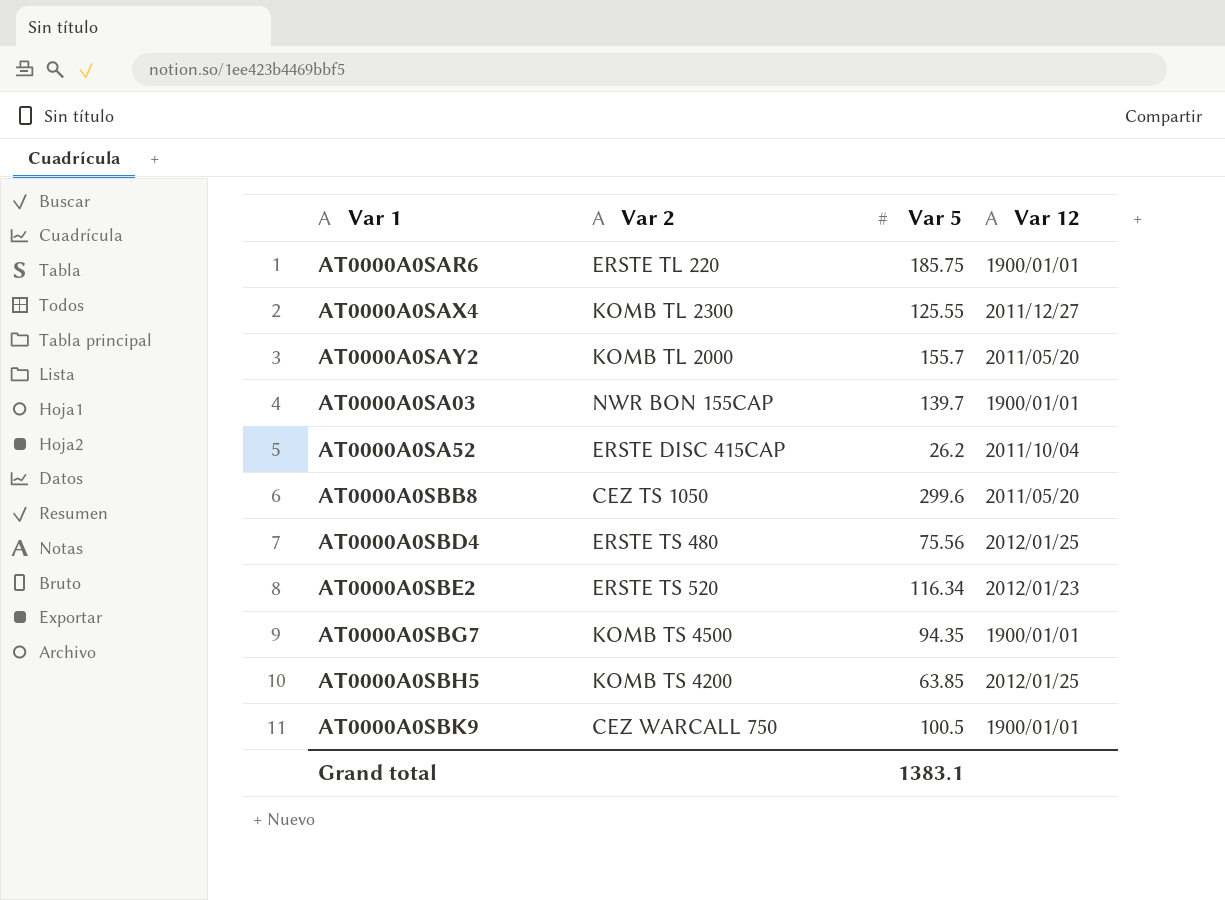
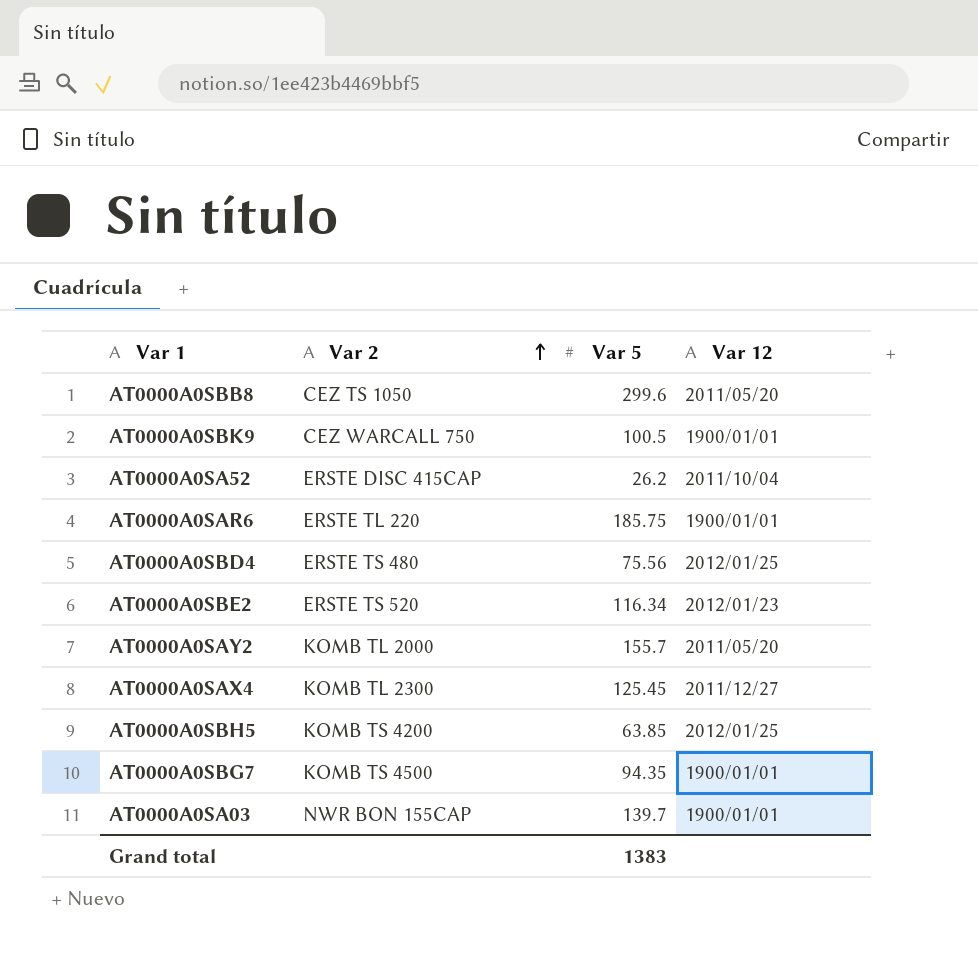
row order: none -> Var 2 ascending
AT0000A0SAX4 | Var 5: 125.55 -> 125.45
Grand total | Var 5: 1383.1 -> 1383

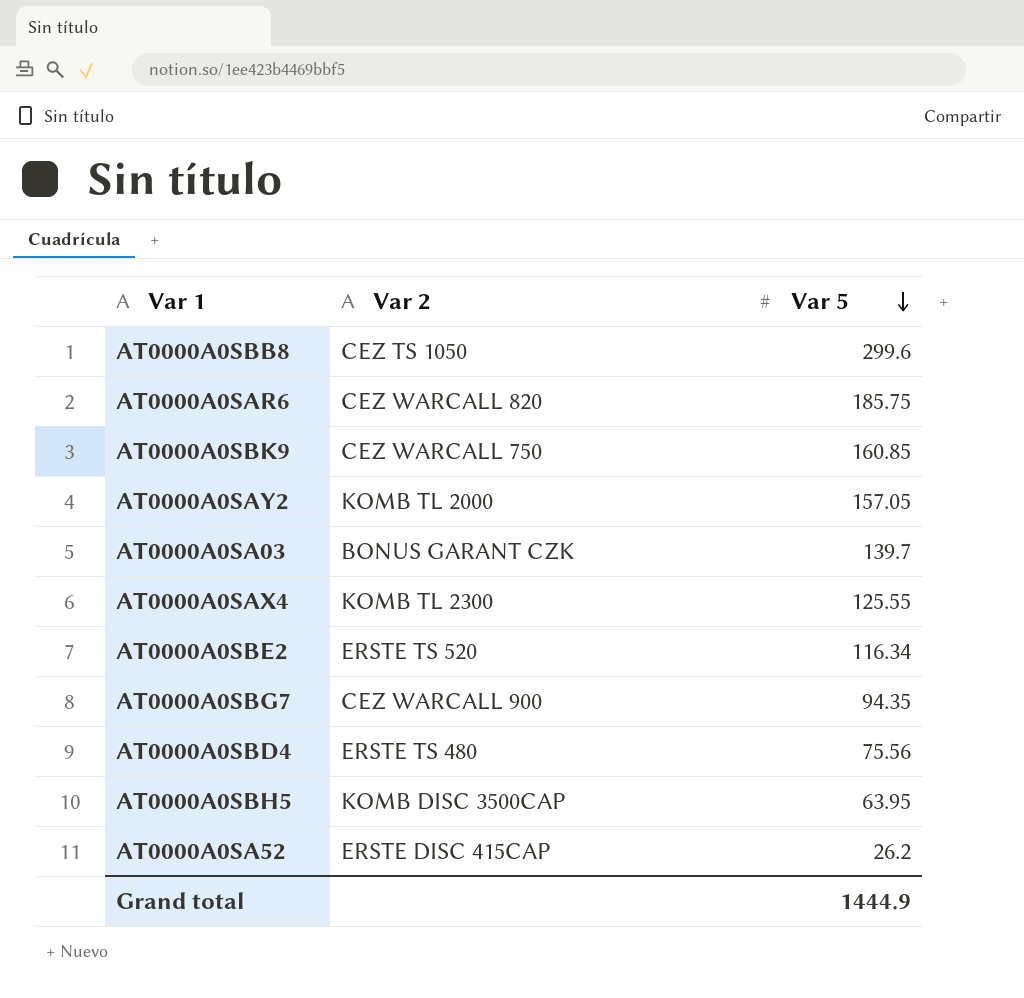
row order: Var 2 ascending -> Var 5 descending
column Var 12 | position: 4 -> none
AT0000A0SAR6 | Var 2: ERSTE TL 220 -> CEZ WARCALL 820
AT0000A0SBK9 | Var 5: 100.5 -> 160.85
AT0000A0SAY2 | Var 5: 155.7 -> 157.05
AT0000A0SA03 | Var 2: NWR BON 155CAP -> BONUS GARANT CZK
AT0000A0SAX4 | Var 5: 125.45 -> 125.55
AT0000A0SBG7 | Var 2: KOMB TS 4500 -> CEZ WARCALL 900
AT0000A0SBH5 | Var 2: KOMB TS 4200 -> KOMB DISC 3500CAP
AT0000A0SBH5 | Var 5: 63.85 -> 63.95
Grand total | Var 5: 1383 -> 1444.9

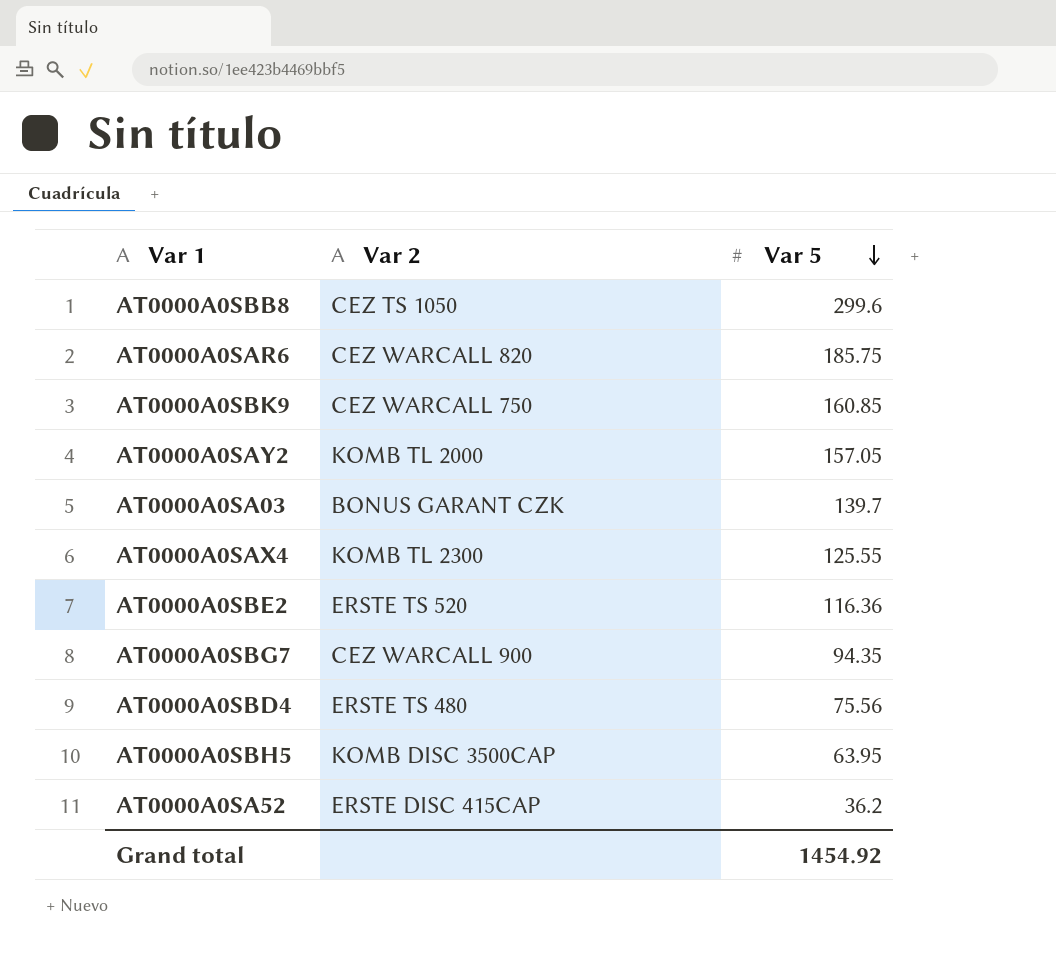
AT0000A0SBE2 | Var 5: 116.34 -> 116.36
AT0000A0SA52 | Var 5: 26.2 -> 36.2
Grand total | Var 5: 1444.9 -> 1454.92

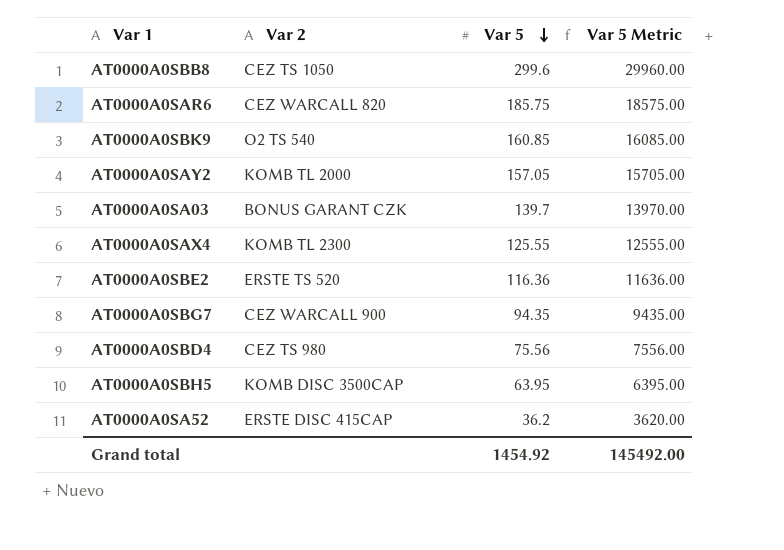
column Var 5 Metric | formula: none -> [Var 5] * 100
AT0000A0SBK9 | Var 2: CEZ WARCALL 750 -> O2 TS 540
AT0000A0SBD4 | Var 2: ERSTE TS 480 -> CEZ TS 980

